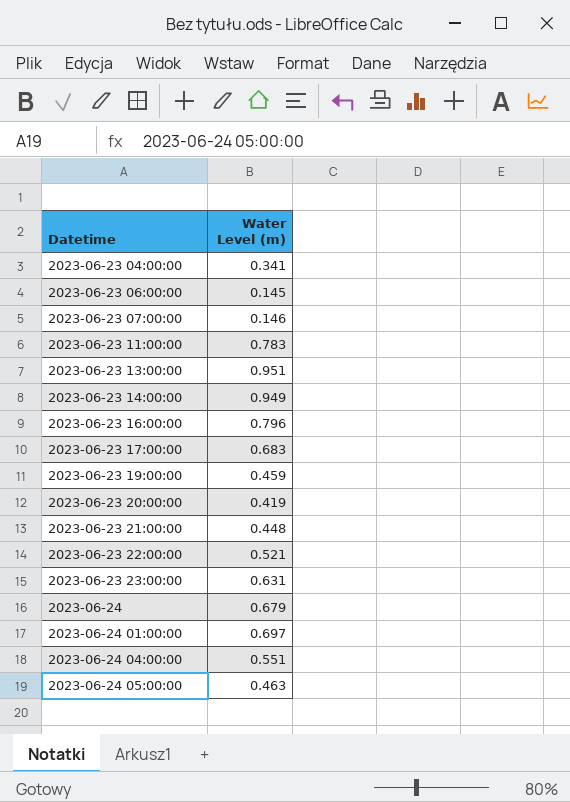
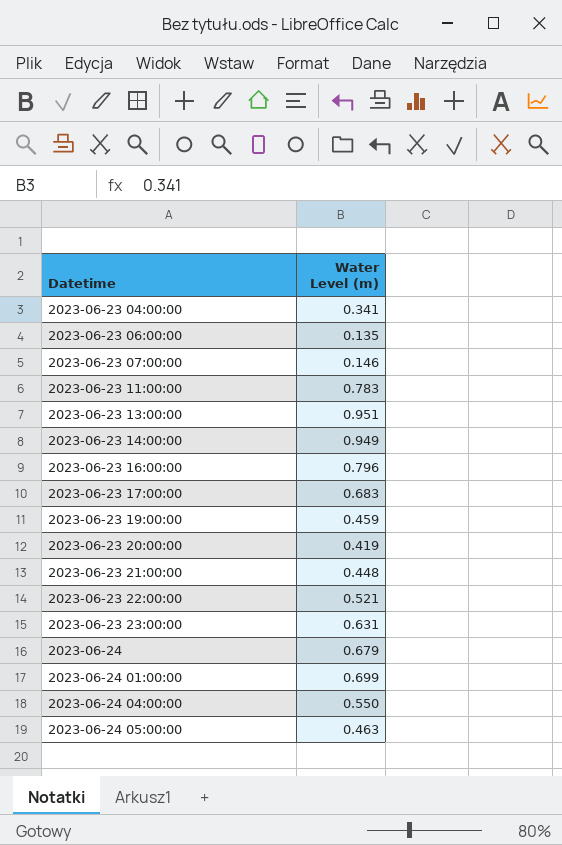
2023-06-23 06:00:00 | Water Level (m): 0.145 -> 0.135
2023-06-24 01:00:00 | Water Level (m): 0.697 -> 0.699
2023-06-24 04:00:00 | Water Level (m): 0.551 -> 0.550

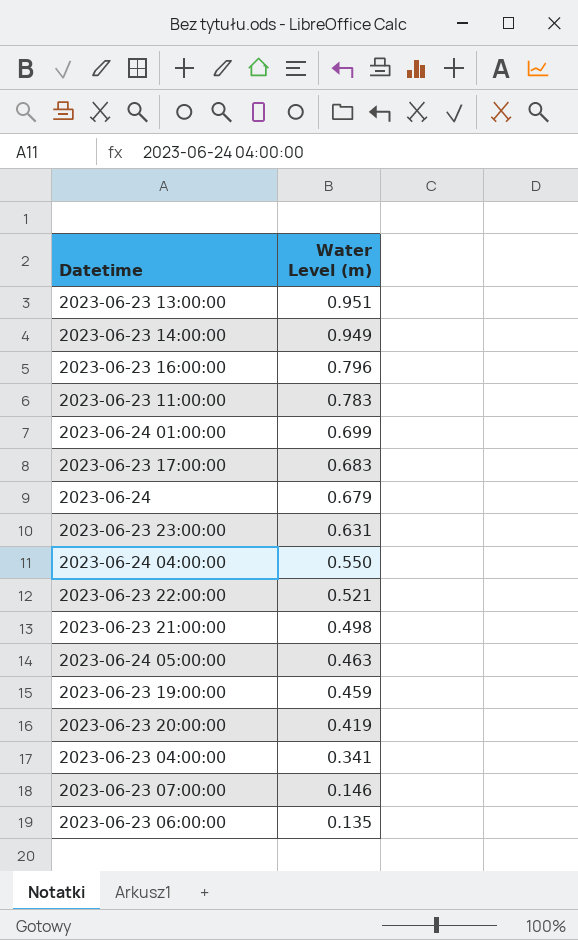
row order: Datetime ascending -> Water Level (m) descending
2023-06-23 21:00:00 | Water Level (m): 0.448 -> 0.498

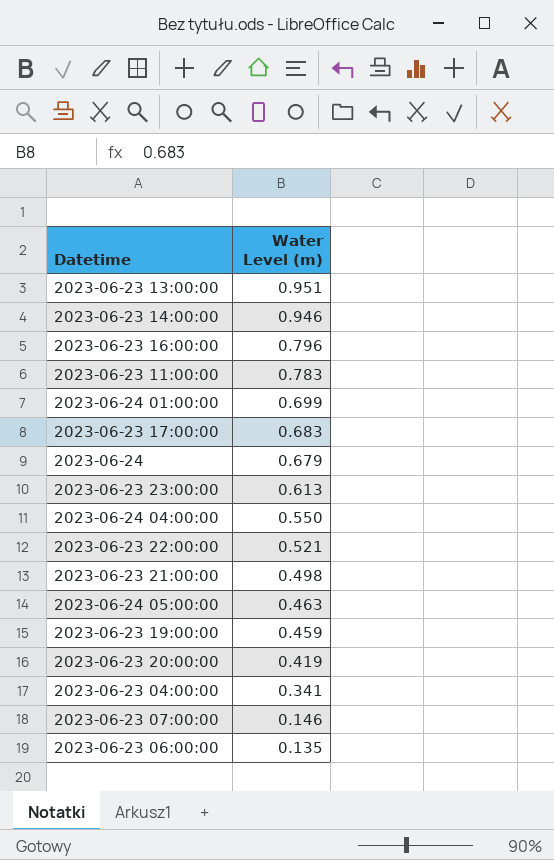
2023-06-23 14:00:00 | Water Level (m): 0.949 -> 0.946
2023-06-23 23:00:00 | Water Level (m): 0.631 -> 0.613

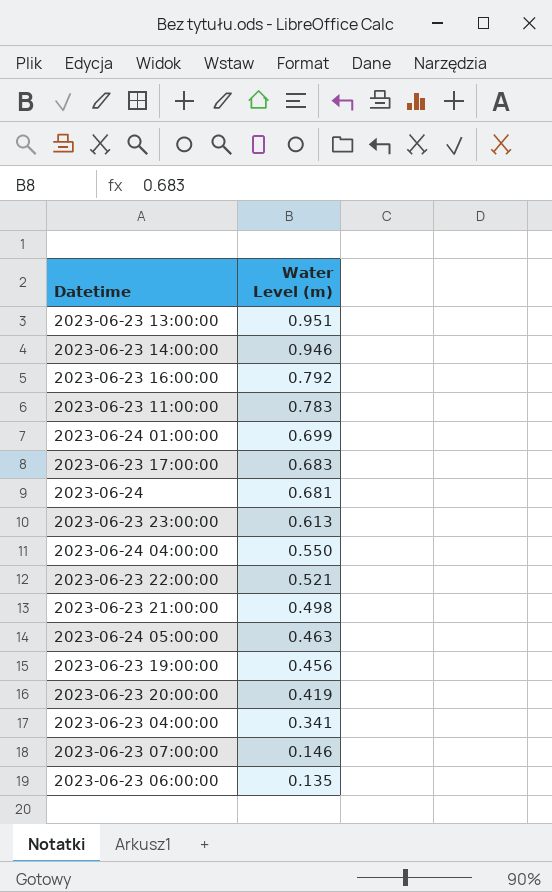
2023-06-23 16:00:00 | Water Level (m): 0.796 -> 0.792
2023-06-24 | Water Level (m): 0.679 -> 0.681
2023-06-23 19:00:00 | Water Level (m): 0.459 -> 0.456

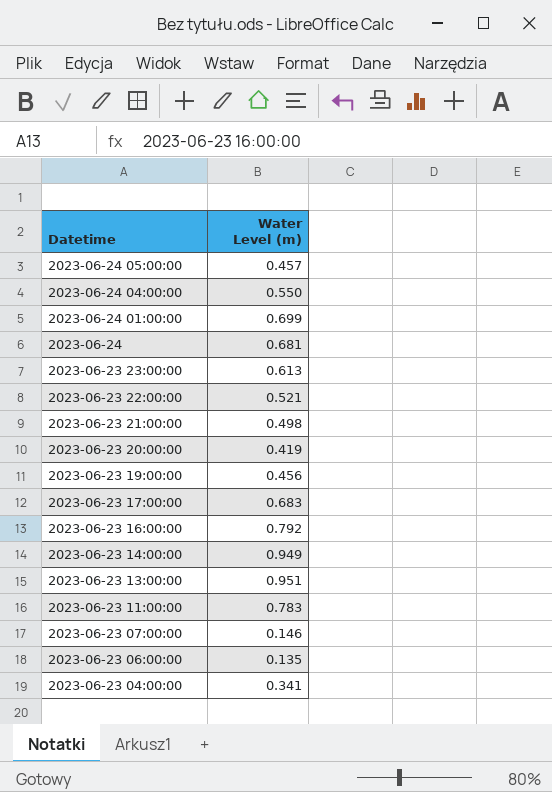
row order: Water Level (m) descending -> Datetime descending
2023-06-24 05:00:00 | Water Level (m): 0.463 -> 0.457
2023-06-23 14:00:00 | Water Level (m): 0.946 -> 0.949

